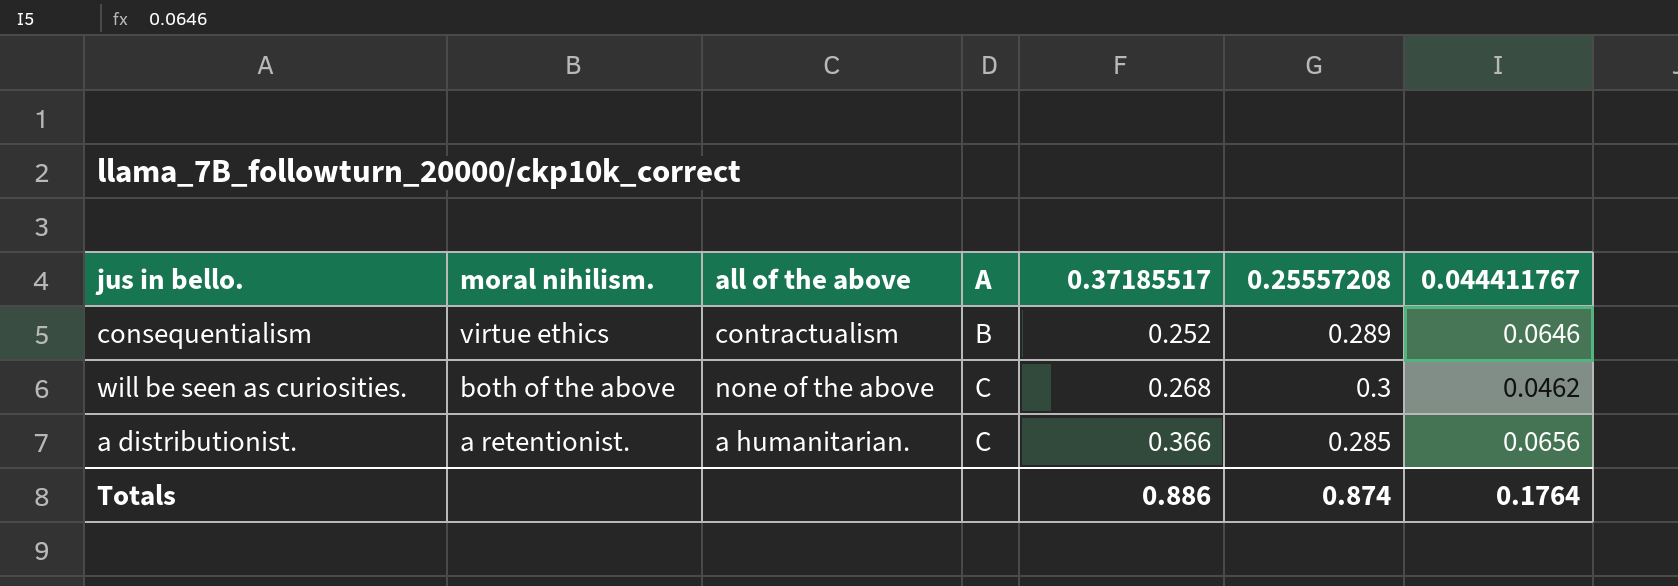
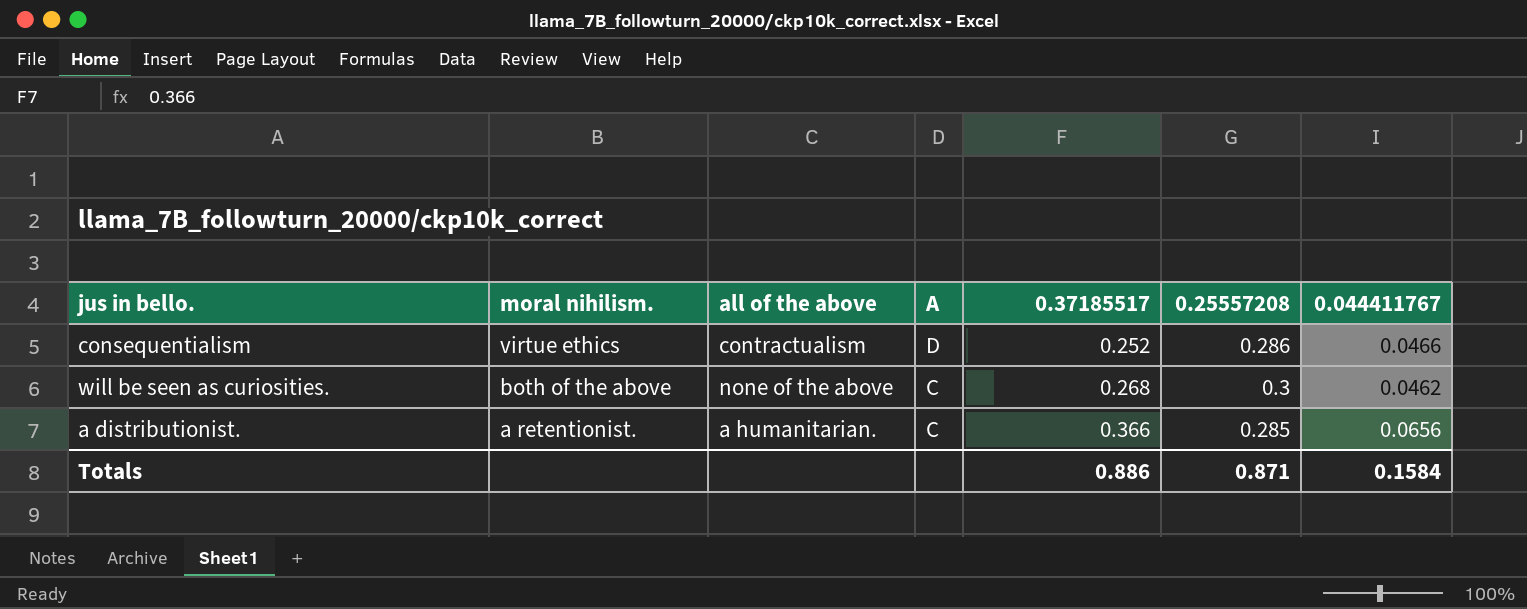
consequentialism | A: B -> D
consequentialism | 0.25557208: 0.289 -> 0.286
consequentialism | 0.044411767: 0.0646 -> 0.0466
Totals | 0.25557208: 0.874 -> 0.871
Totals | 0.044411767: 0.1764 -> 0.1584

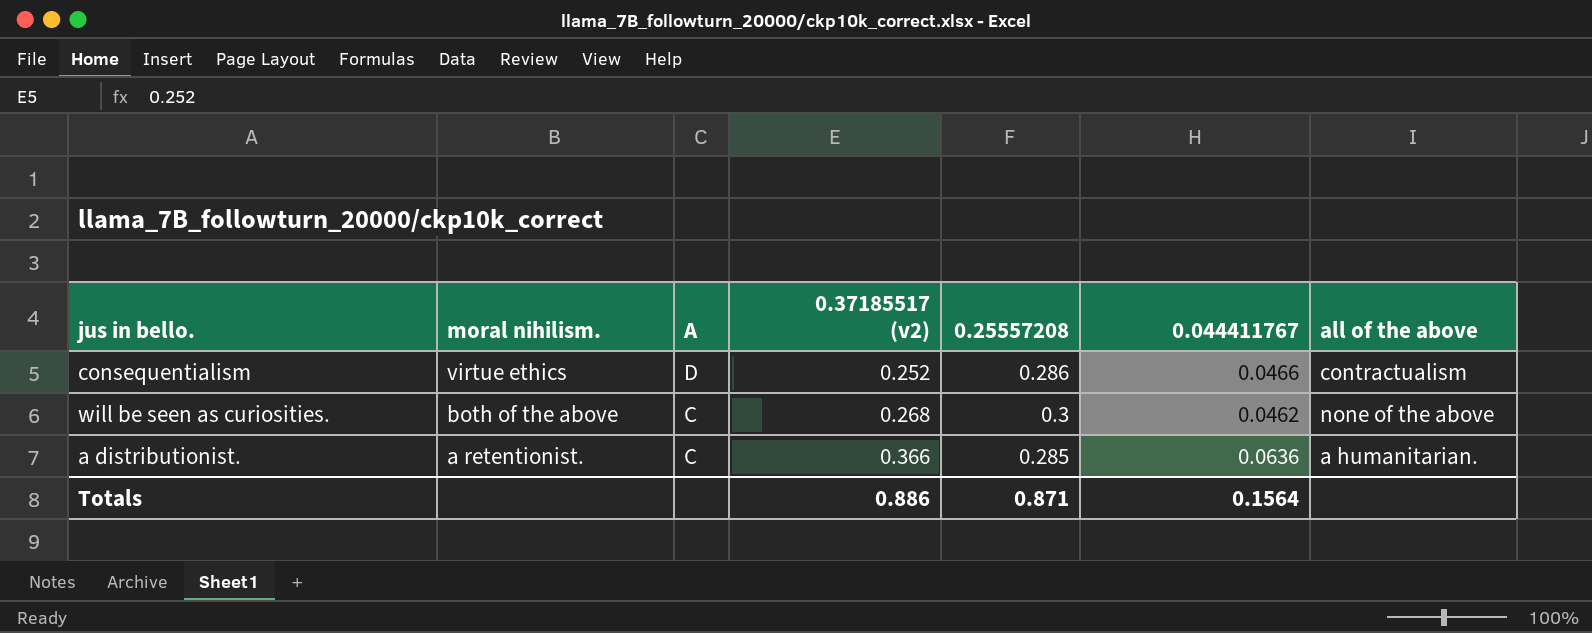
column name: 0.37185517 -> 0.37185517 (v2)
column all of the above | position: 3 -> 7
a distributionist. | 0.044411767: 0.0656 -> 0.0636
Totals | 0.044411767: 0.1584 -> 0.1564

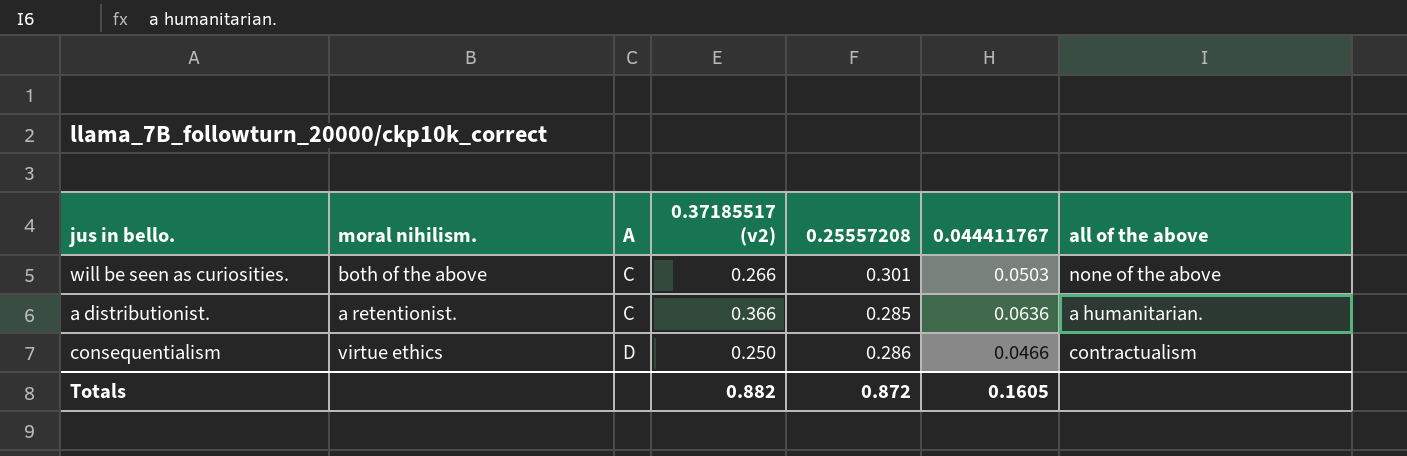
row order: moral nihilism. descending -> A ascending
will be seen as curiosities. | 0.37185517 (v2): 0.268 -> 0.266
will be seen as curiosities. | 0.25557208: 0.3 -> 0.301
will be seen as curiosities. | 0.044411767: 0.0462 -> 0.0503
consequentialism | 0.37185517 (v2): 0.252 -> 0.250
Totals | 0.37185517 (v2): 0.886 -> 0.882
Totals | 0.25557208: 0.871 -> 0.872
Totals | 0.044411767: 0.1564 -> 0.1605

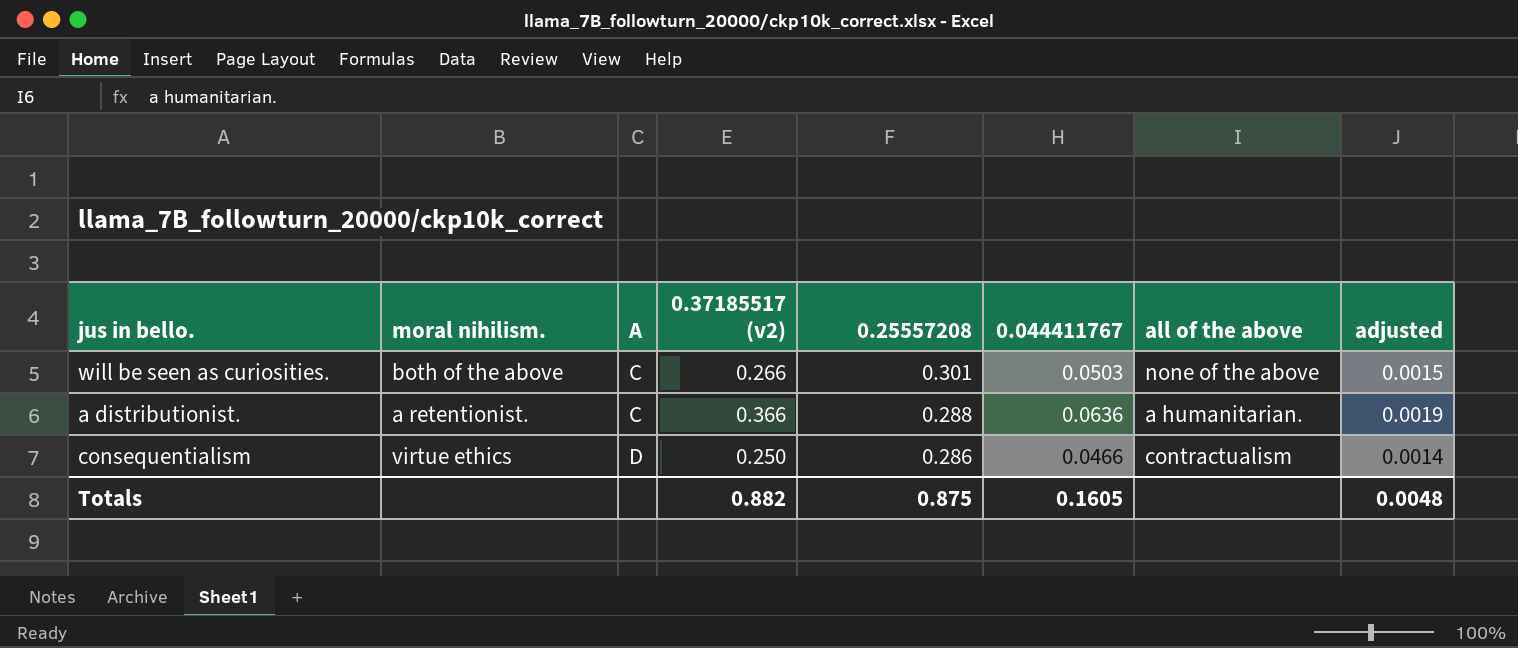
column adjusted | formula: none -> [0.044411767] * 0.03
a distributionist. | 0.25557208: 0.285 -> 0.288
Totals | 0.25557208: 0.872 -> 0.875

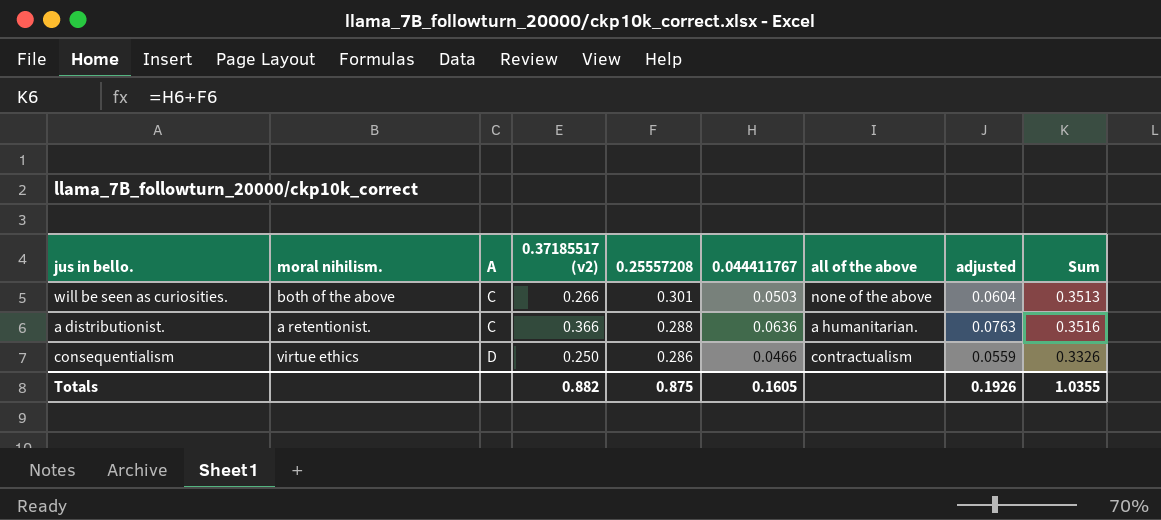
column adjusted | formula: [0.044411767] * 0.03 -> [0.044411767] * 1.2
column Sum | formula: none -> [0.25557208] + [0.044411767]
Totals | adjusted: 0.0048 -> 0.1926

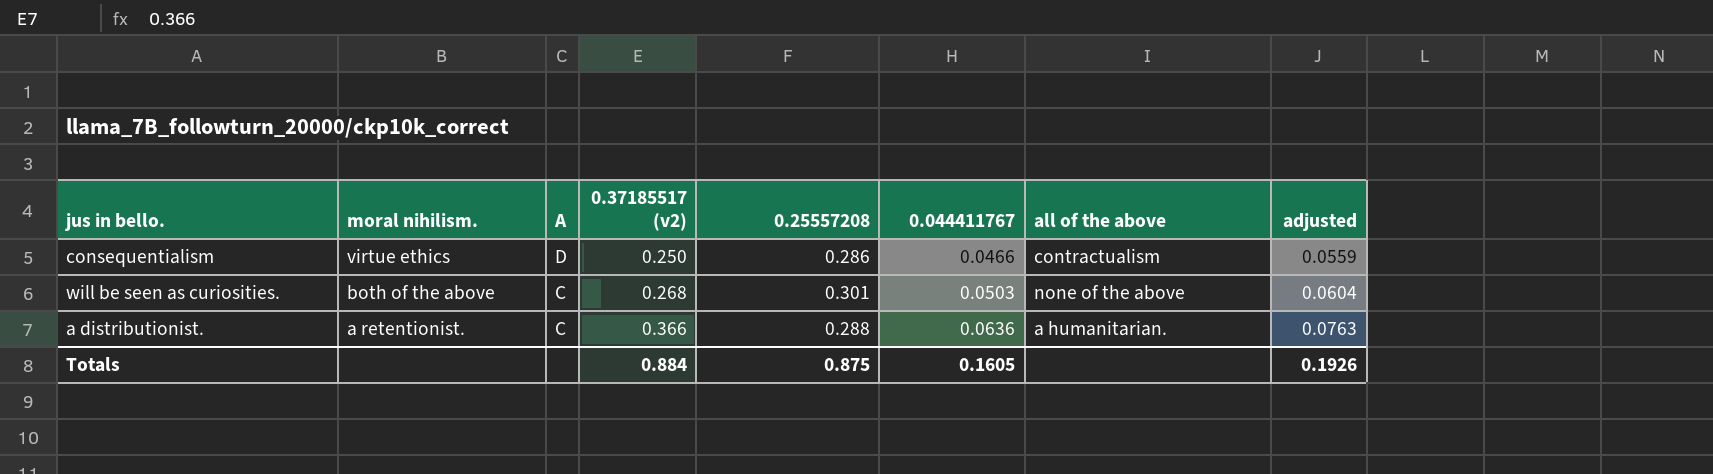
row order: A ascending -> moral nihilism. descending
column Sum | formula: [0.25557208] + [0.044411767] -> none
will be seen as curiosities. | 0.37185517 (v2): 0.266 -> 0.268
Totals | 0.37185517 (v2): 0.882 -> 0.884

